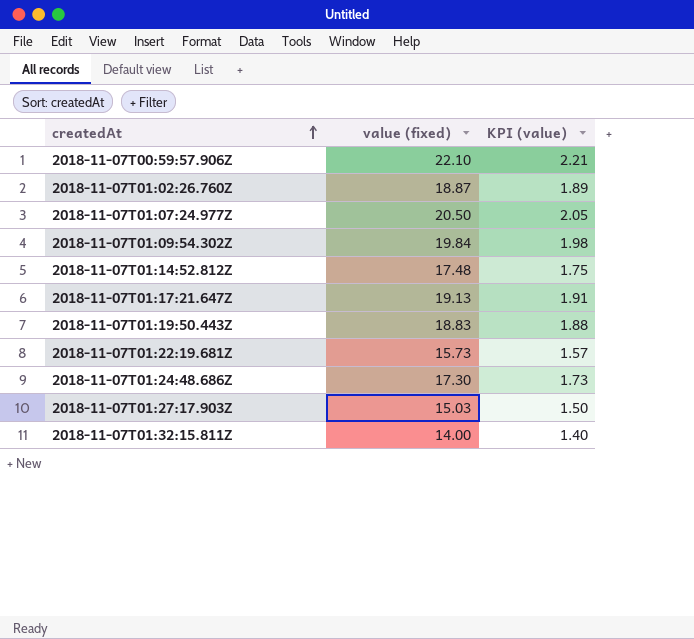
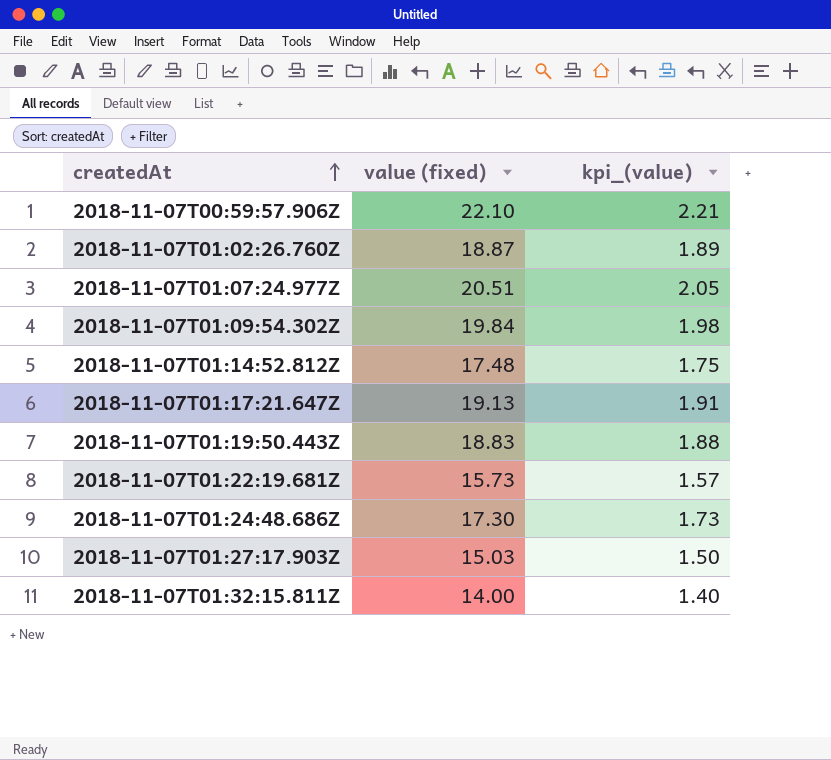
column name: KPI (value) -> kpi_(value)
2018-11-07T01:07:24.977Z | value (fixed): 20.50 -> 20.51

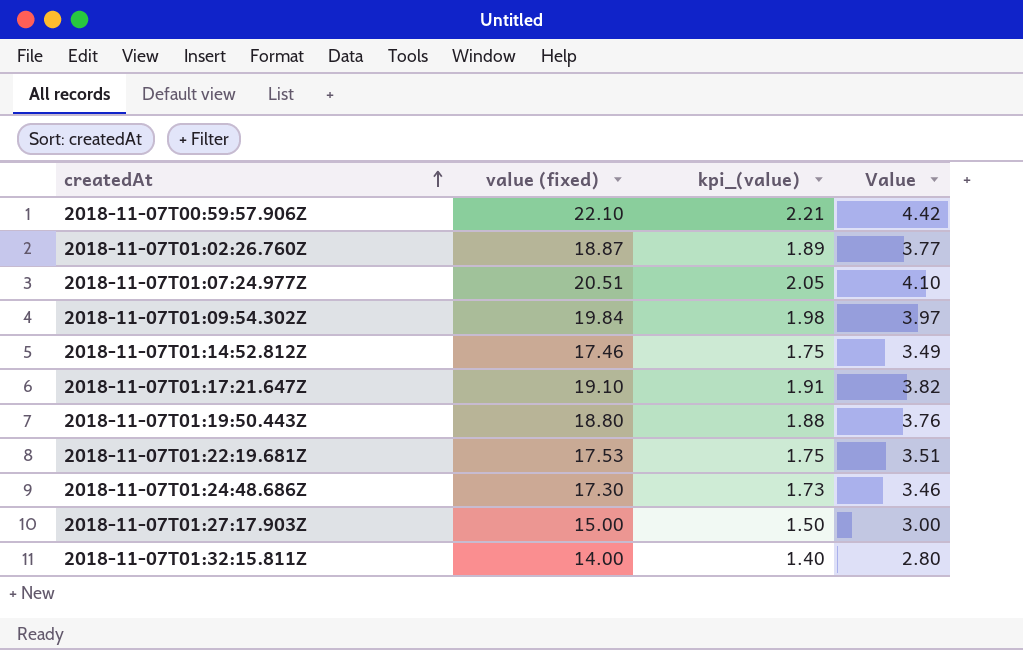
column Value | formula: none -> [value (fixed)] * 0.2
2018-11-07T01:14:52.812Z | value (fixed): 17.48 -> 17.46
2018-11-07T01:17:21.647Z | value (fixed): 19.13 -> 19.10
2018-11-07T01:19:50.443Z | value (fixed): 18.83 -> 18.80
2018-11-07T01:22:19.681Z | value (fixed): 15.73 -> 17.53
2018-11-07T01:22:19.681Z | kpi_(value): 1.57 -> 1.75
2018-11-07T01:27:17.903Z | value (fixed): 15.03 -> 15.00

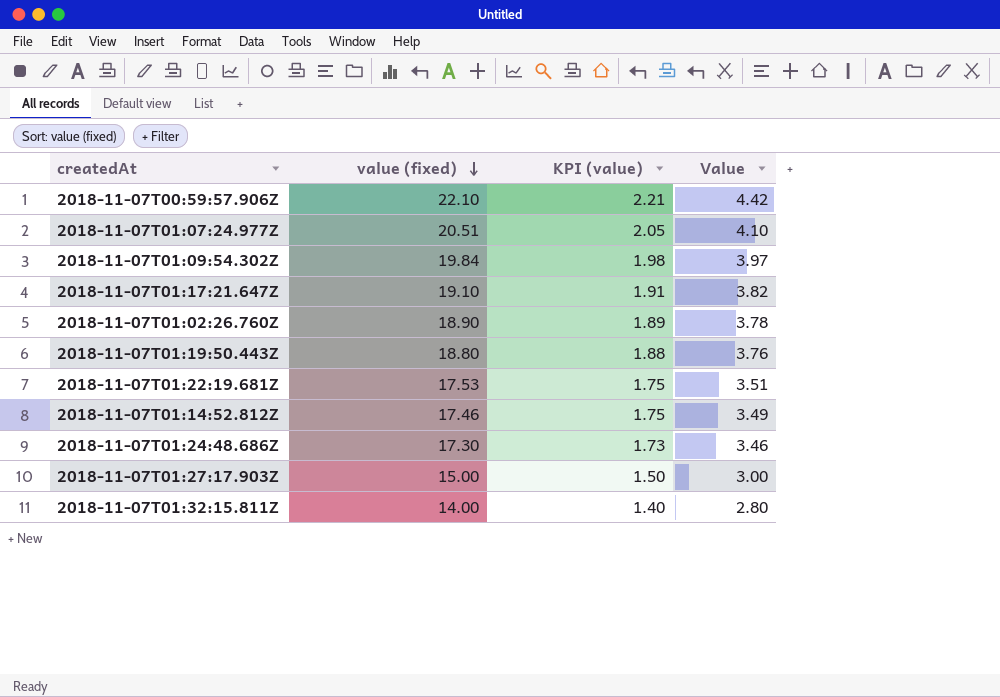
row order: createdAt ascending -> value (fixed) descending
column name: kpi_(value) -> KPI (value)
2018-11-07T01:02:26.760Z | value (fixed): 18.87 -> 18.90
2018-11-07T01:02:26.760Z | Value: 3.77 -> 3.78

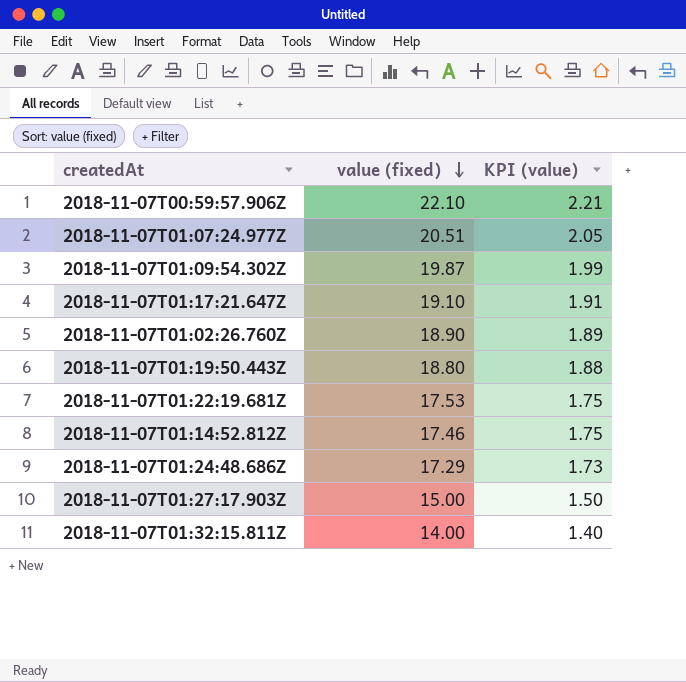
column Value | formula: [value (fixed)] * 0.2 -> none
2018-11-07T01:09:54.302Z | value (fixed): 19.84 -> 19.87
2018-11-07T01:09:54.302Z | KPI (value): 1.98 -> 1.99
2018-11-07T01:24:48.686Z | value (fixed): 17.30 -> 17.29

